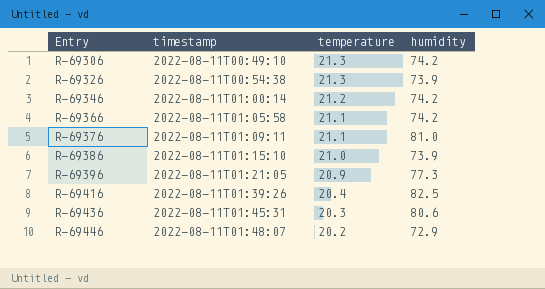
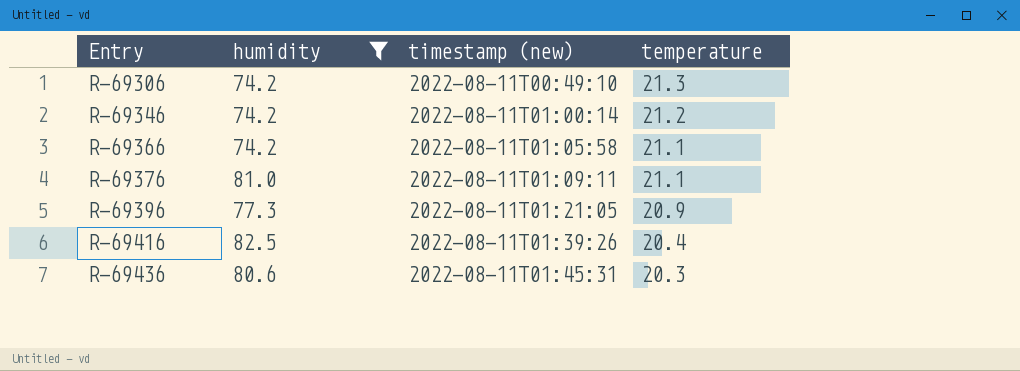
filter: none -> humidity >= 74.2
column humidity | position: 4 -> 2
column name: timestamp -> timestamp (new)

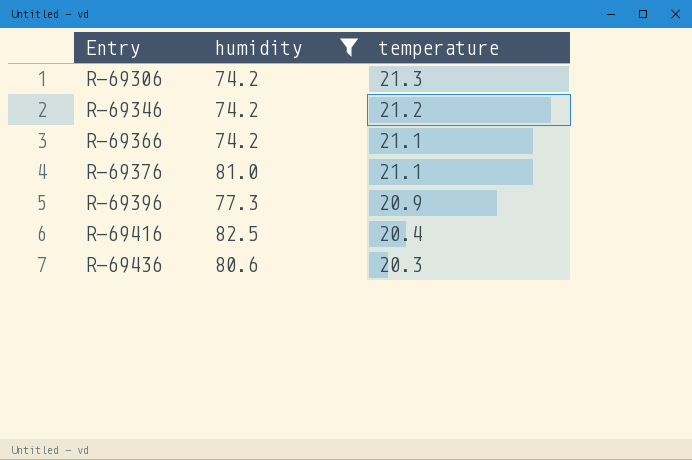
column timestamp (new) | position: 3 -> none

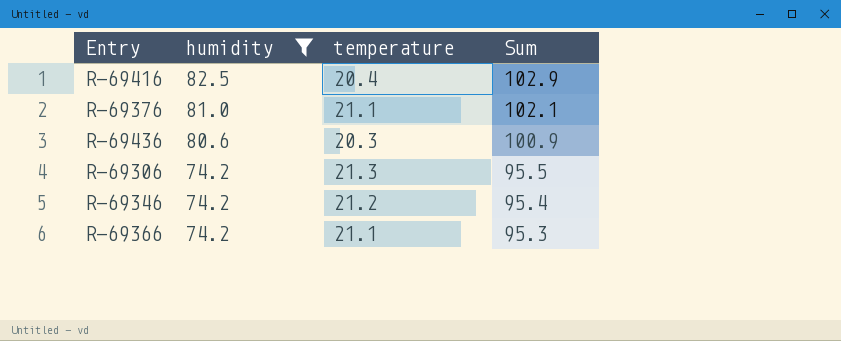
row order: Entry ascending -> humidity descending
column Sum | formula: none -> [humidity] + [temperature]
row R-69396: 77.3 | 20.9 -> none

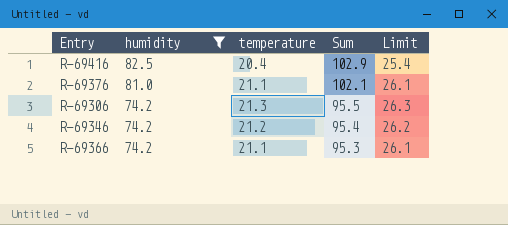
column Limit | formula: none -> [temperature] + 5
row R-69436: 80.6 | 20.3 | 100.9 -> none

